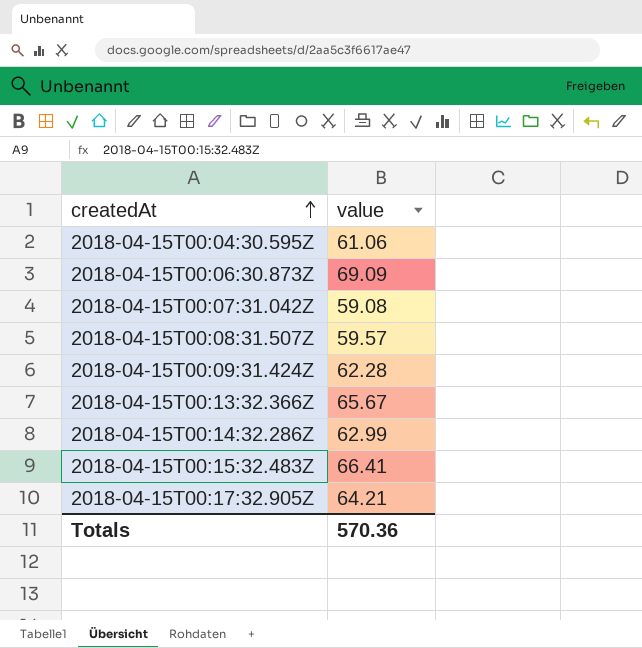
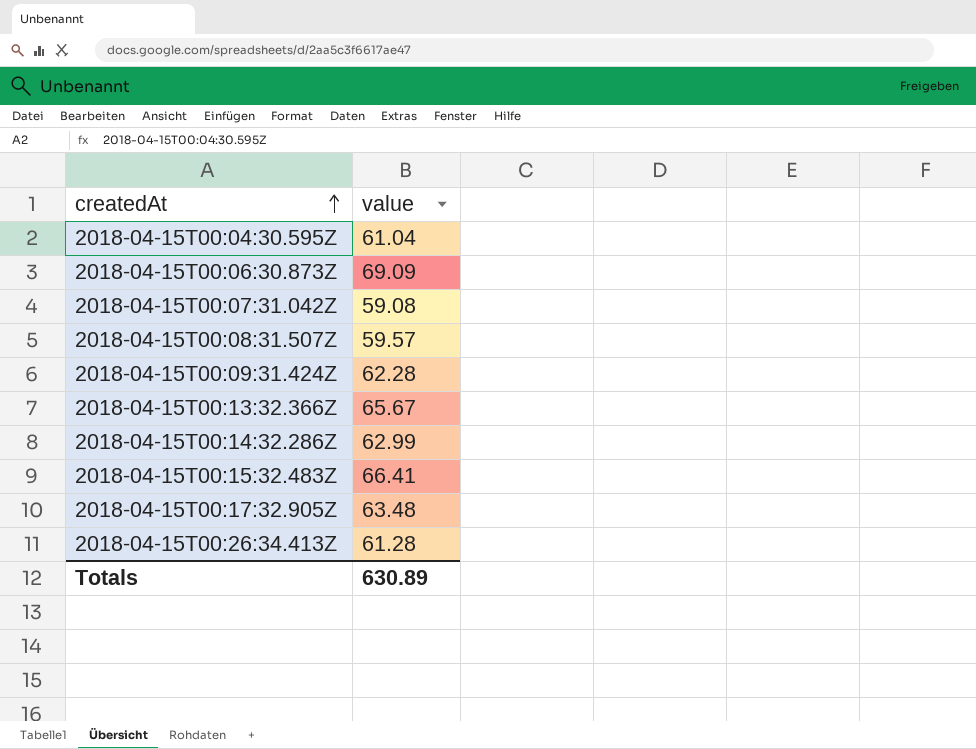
2018-04-15T00:04:30.595Z | value: 61.06 -> 61.04
2018-04-15T00:17:32.905Z | value: 64.21 -> 63.48
row 2018-04-15T00:26:34.413Z: none -> 61.28
Totals | value: 570.36 -> 630.89

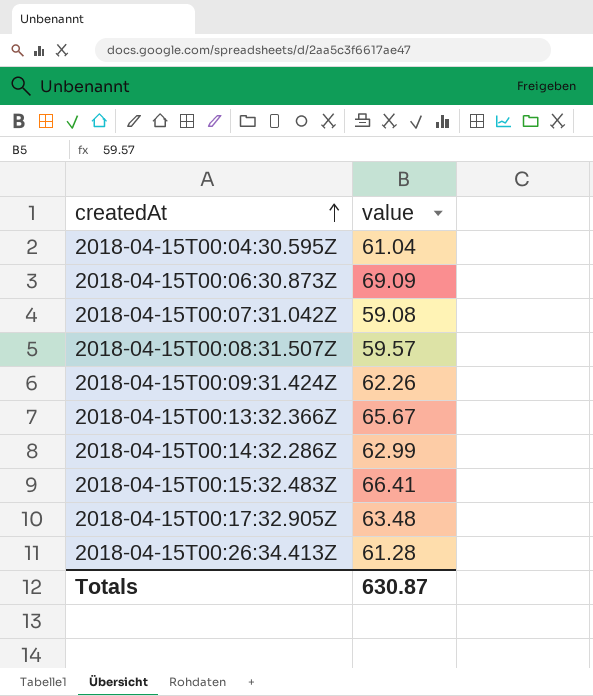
2018-04-15T00:09:31.424Z | value: 62.28 -> 62.26
Totals | value: 630.89 -> 630.87

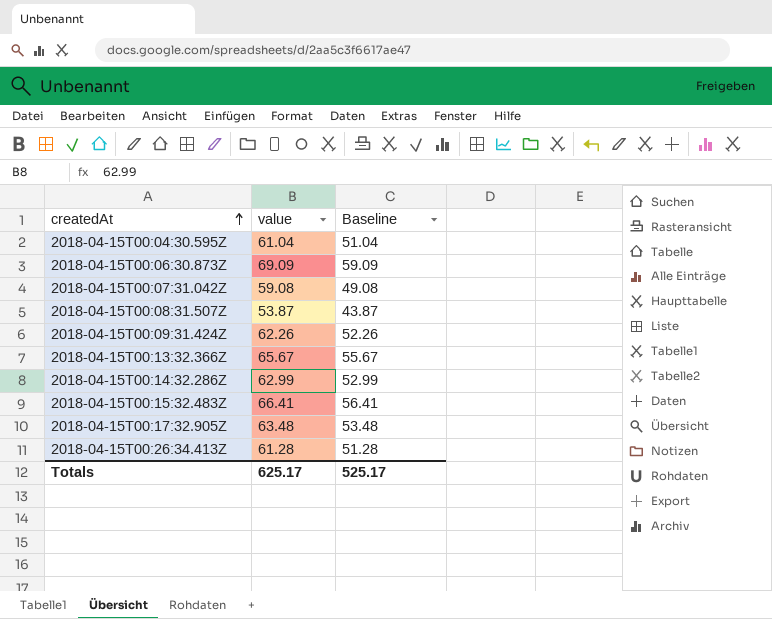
column Baseline | formula: none -> [value] - 10
2018-04-15T00:08:31.507Z | value: 59.57 -> 53.87
Totals | value: 630.87 -> 625.17

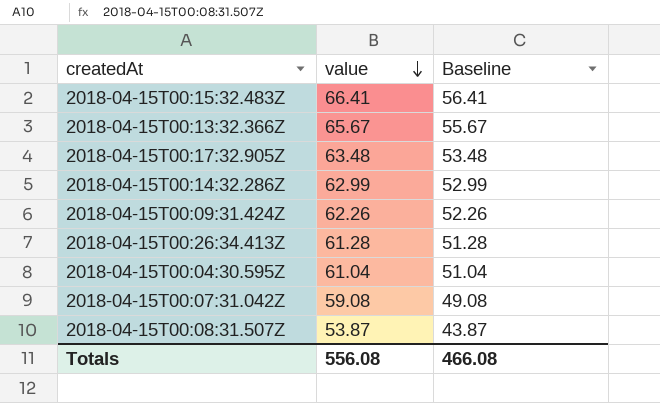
row order: createdAt ascending -> value descending
row 2018-04-15T00:06:30.873Z: 69.09 | 59.09 -> none
Totals | value: 625.17 -> 556.08
Totals | Baseline: 525.17 -> 466.08

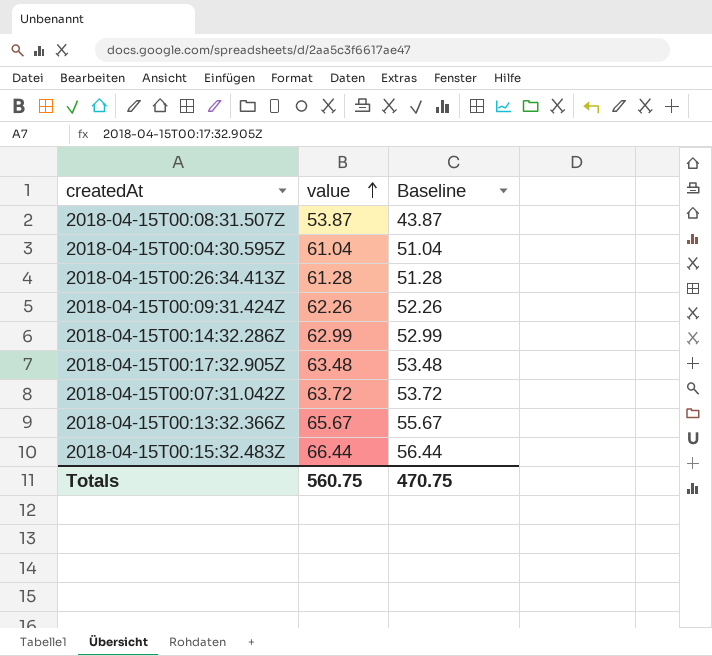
row order: value descending -> value ascending
2018-04-15T00:07:31.042Z | value: 59.08 -> 63.72
2018-04-15T00:07:31.042Z | Baseline: 49.08 -> 53.72
2018-04-15T00:15:32.483Z | value: 66.41 -> 66.44
2018-04-15T00:15:32.483Z | Baseline: 56.41 -> 56.44
Totals | value: 556.08 -> 560.75
Totals | Baseline: 466.08 -> 470.75

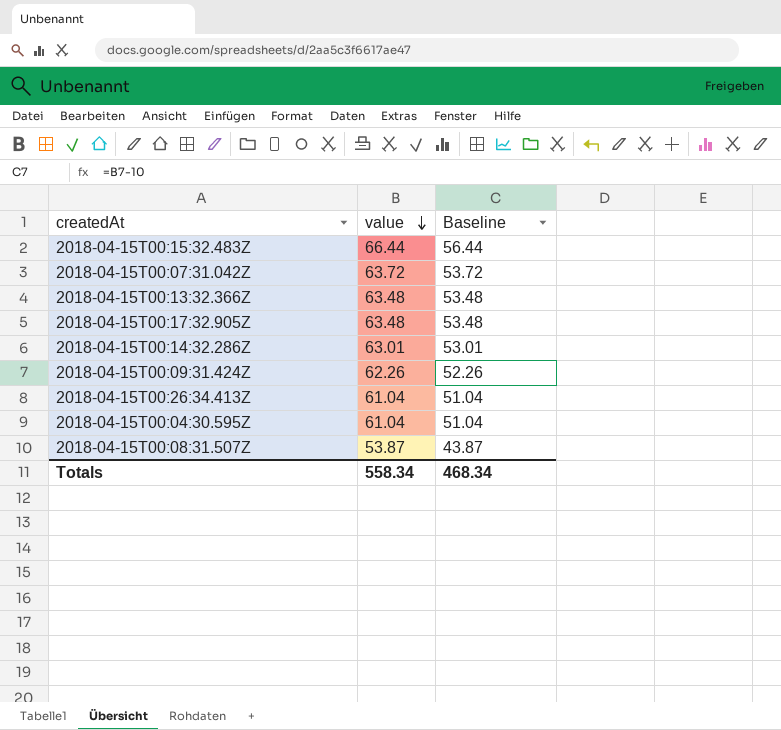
row order: value ascending -> value descending
2018-04-15T00:13:32.366Z | value: 65.67 -> 63.48
2018-04-15T00:13:32.366Z | Baseline: 55.67 -> 53.48
2018-04-15T00:14:32.286Z | value: 62.99 -> 63.01
2018-04-15T00:14:32.286Z | Baseline: 52.99 -> 53.01
2018-04-15T00:26:34.413Z | value: 61.28 -> 61.04
2018-04-15T00:26:34.413Z | Baseline: 51.28 -> 51.04
Totals | value: 560.75 -> 558.34
Totals | Baseline: 470.75 -> 468.34

